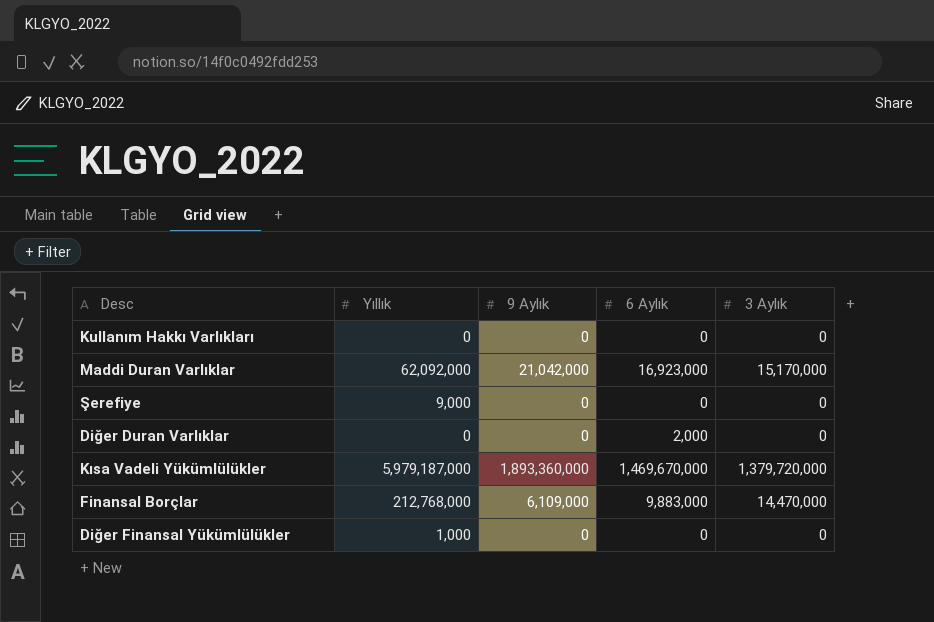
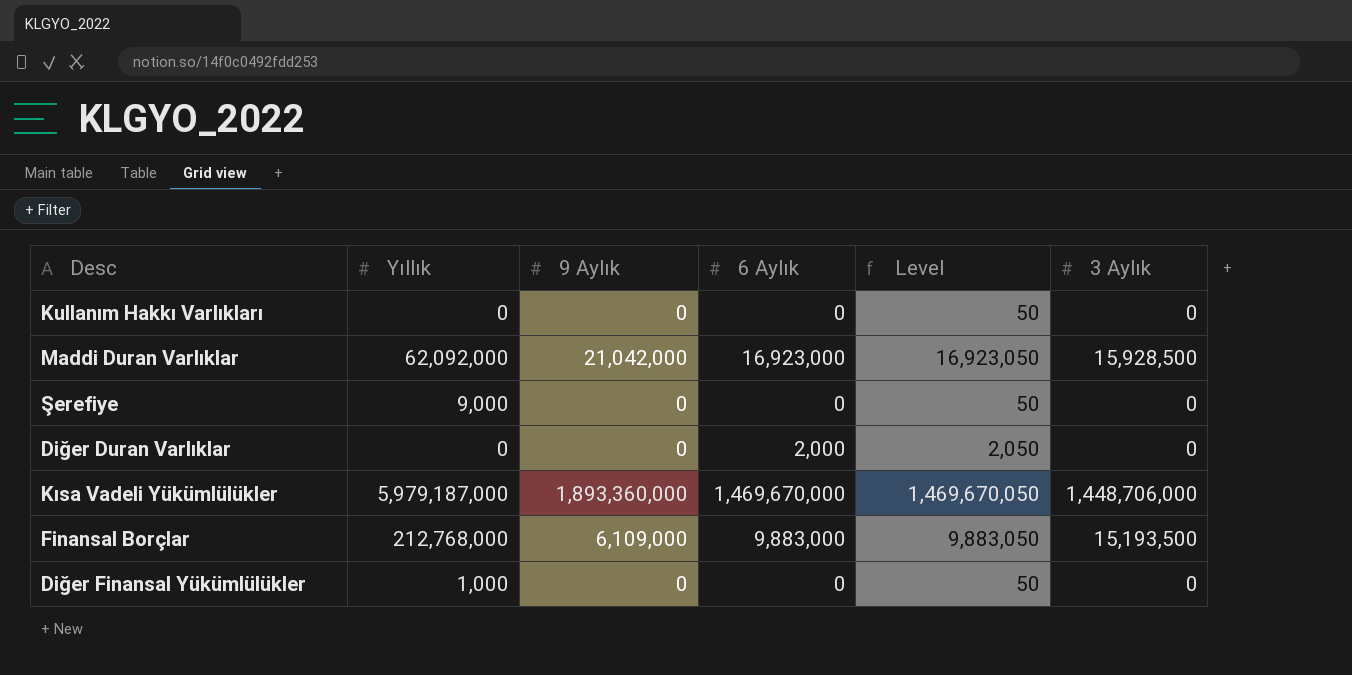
column Level | formula: none -> [6 Aylık] + 50
Maddi Duran Varlıklar | 3 Aylık: 15,170,000 -> 15,928,500
Kısa Vadeli Yükümlülükler | 3 Aylık: 1,379,720,000 -> 1,448,706,000
Finansal Borçlar | 3 Aylık: 14,470,000 -> 15,193,500

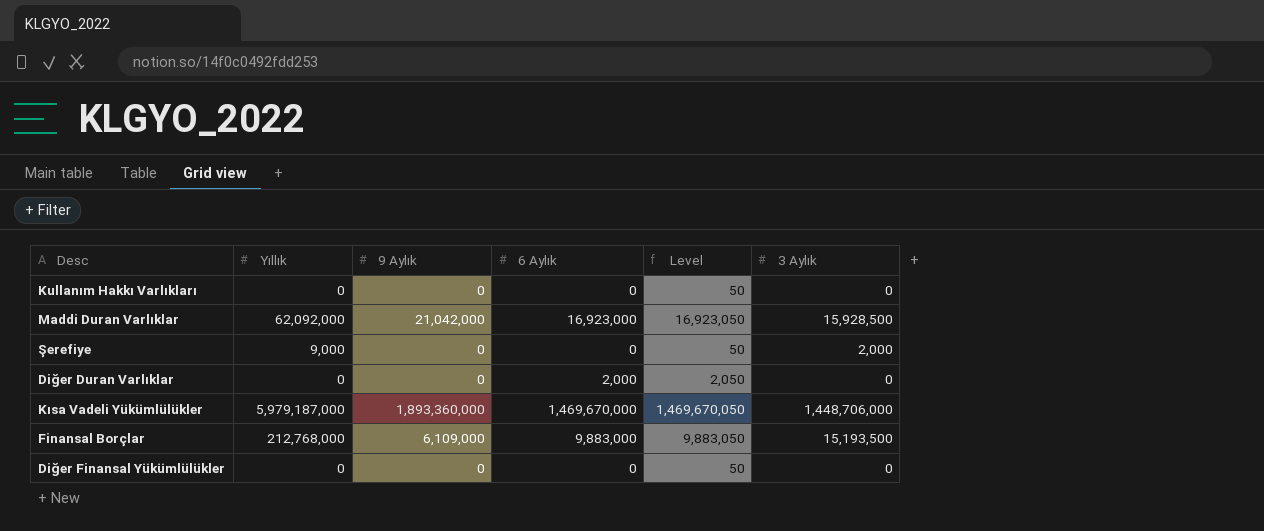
Şerefiye | 3 Aylık: 0 -> 2,000
Diğer Finansal Yükümlülükler | Yıllık: 1,000 -> 0

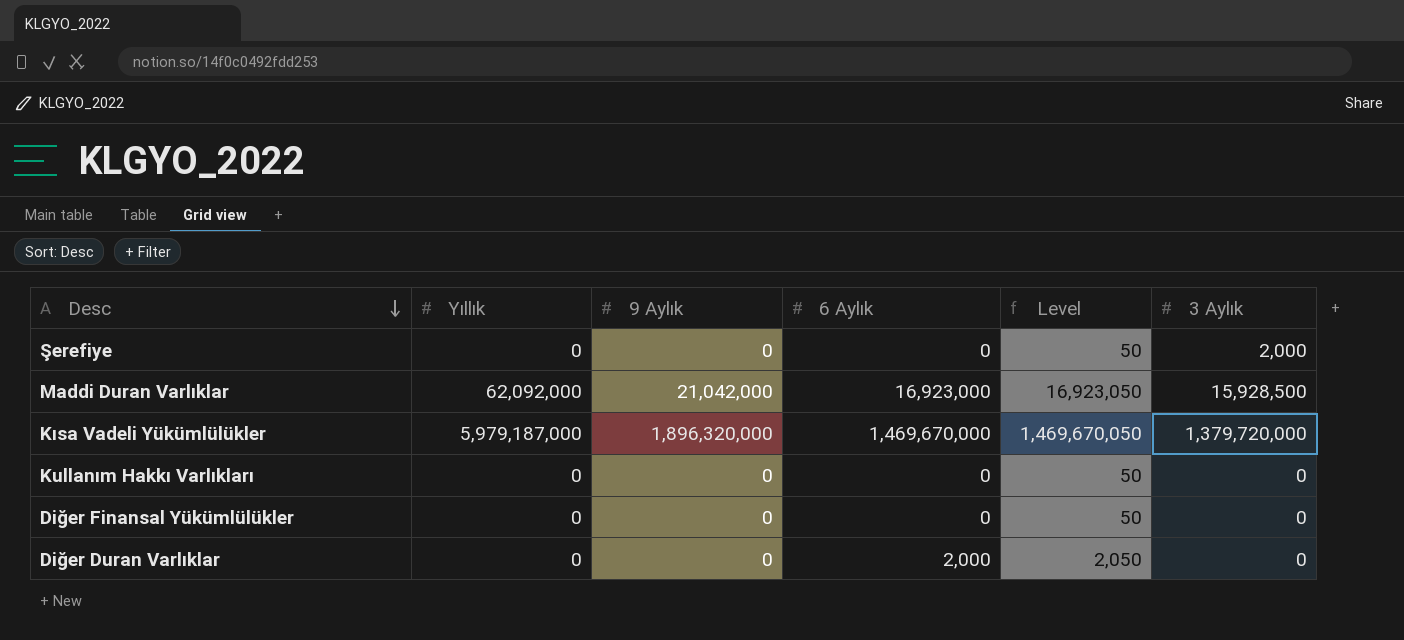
row order: none -> Desc descending
row Finansal Borçlar: 212,768,000 | 6,109,000 | 9,883,000 | 9,883,050 | 15,193,500 -> none
Şerefiye | Yıllık: 9,000 -> 0
Kısa Vadeli Yükümlülükler | 9 Aylık: 1,893,360,000 -> 1,896,320,000
Kısa Vadeli Yükümlülükler | 3 Aylık: 1,448,706,000 -> 1,379,720,000

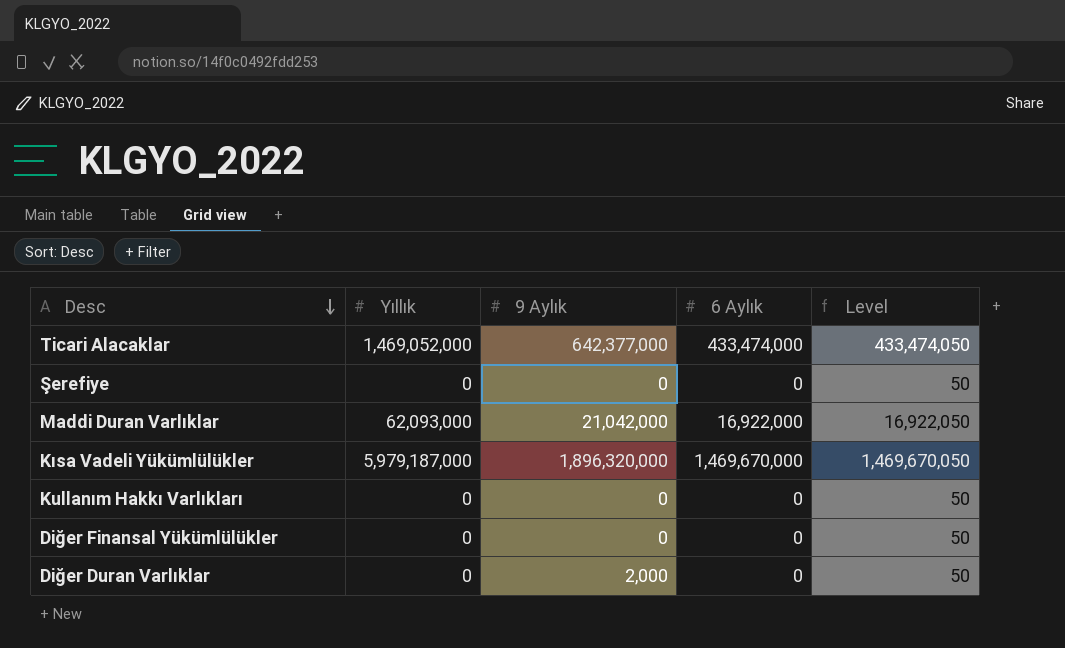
column 3 Aylık | position: 6 -> none
row Ticari Alacaklar: none -> 1,469,052,000 | 642,377,000 | 433,474,000 | 433,474,050
Maddi Duran Varlıklar | Yıllık: 62,092,000 -> 62,093,000
Maddi Duran Varlıklar | 6 Aylık: 16,923,000 -> 16,922,000
Maddi Duran Varlıklar | Level: 16,923,050 -> 16,922,050
Diğer Duran Varlıklar | 9 Aylık: 0 -> 2,000
Diğer Duran Varlıklar | 6 Aylık: 2,000 -> 0
Diğer Duran Varlıklar | Level: 2,050 -> 50

